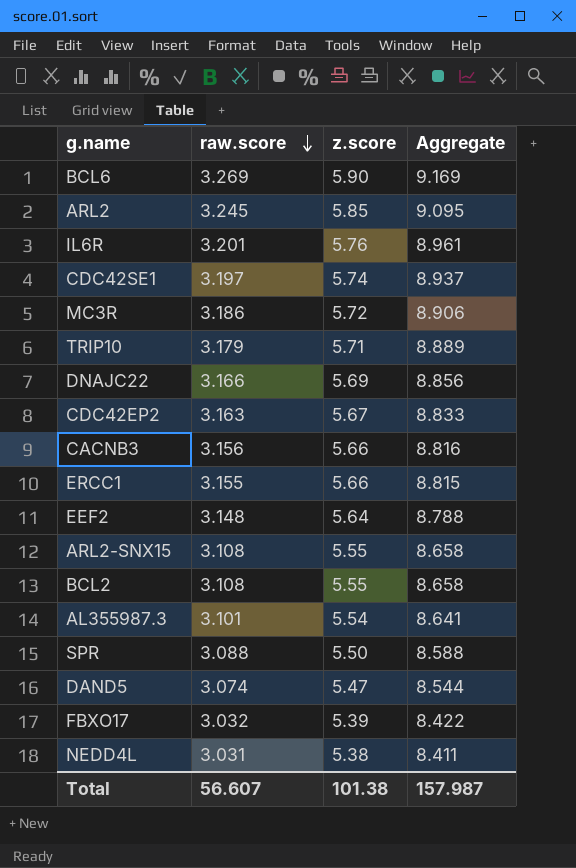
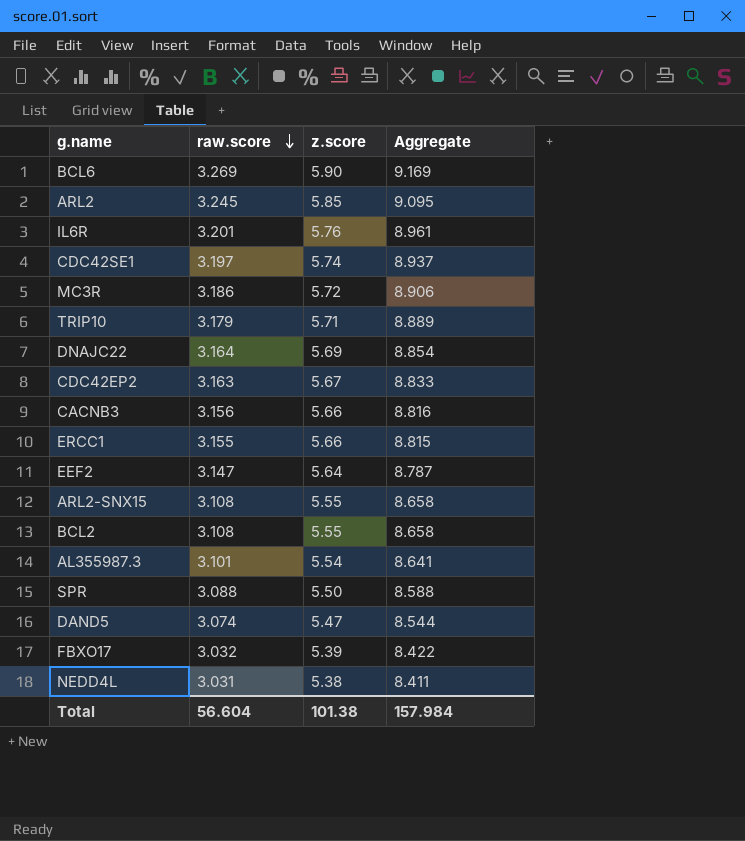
DNAJC22 | raw.score: 3.166 -> 3.164
DNAJC22 | Aggregate: 8.856 -> 8.854
EEF2 | raw.score: 3.148 -> 3.147
EEF2 | Aggregate: 8.788 -> 8.787
Total | raw.score: 56.607 -> 56.604
Total | Aggregate: 157.987 -> 157.984

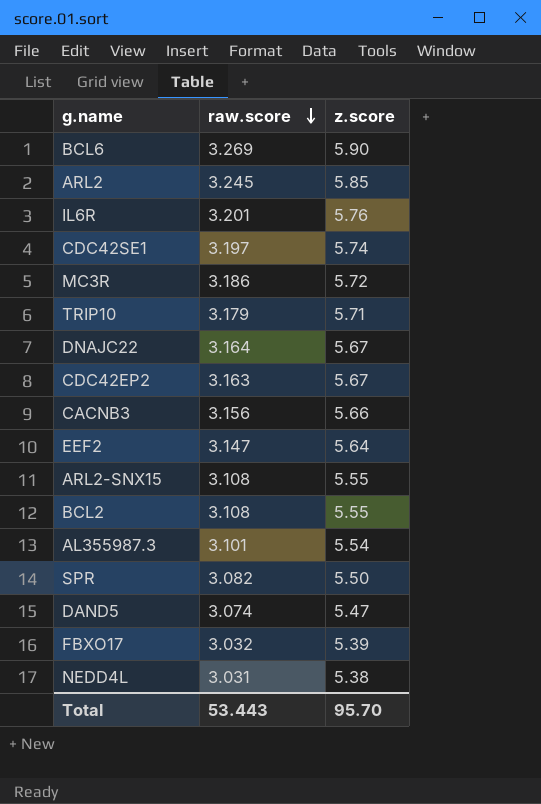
column Aggregate | formula: [raw.score] + [z.score] -> none
row ERCC1: 3.155 | 5.66 | 8.815 -> none
DNAJC22 | z.score: 5.69 -> 5.67
SPR | raw.score: 3.088 -> 3.082
Total | raw.score: 56.604 -> 53.443
Total | z.score: 101.38 -> 95.70

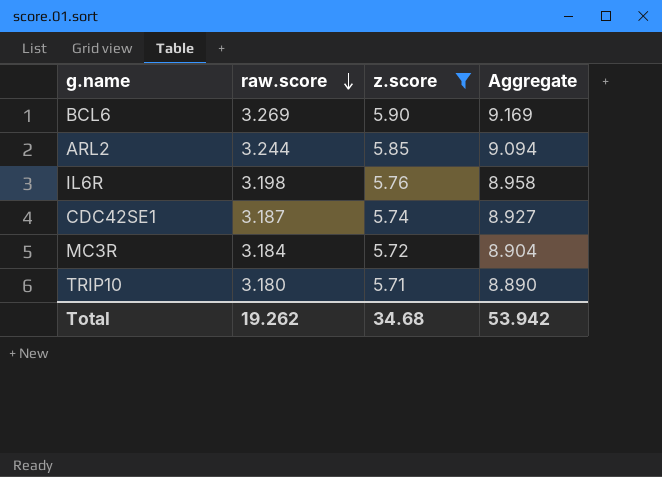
filter: none -> z.score >= 5.71
column Aggregate | formula: none -> [raw.score] + [z.score]
ARL2 | raw.score: 3.245 -> 3.244
IL6R | raw.score: 3.201 -> 3.198
CDC42SE1 | raw.score: 3.197 -> 3.187
MC3R | raw.score: 3.186 -> 3.184
TRIP10 | raw.score: 3.179 -> 3.180
Total | raw.score: 53.443 -> 19.262
Total | z.score: 95.70 -> 34.68

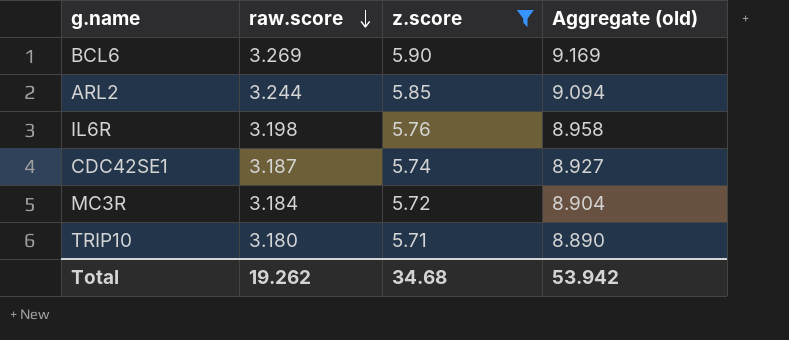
column name: Aggregate -> Aggregate (old)

